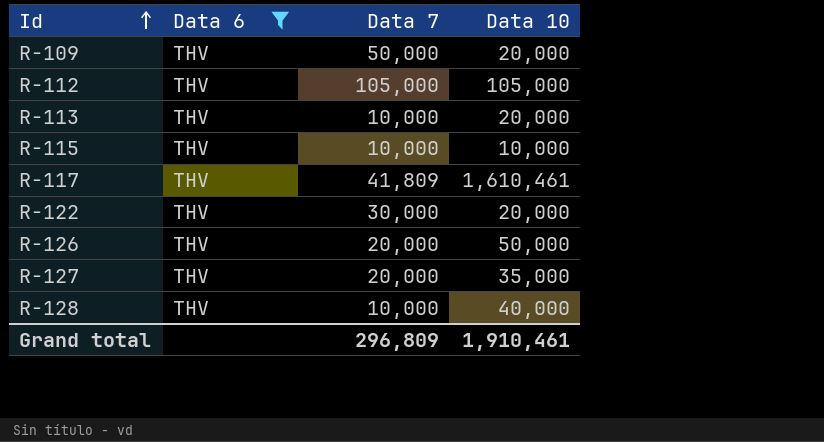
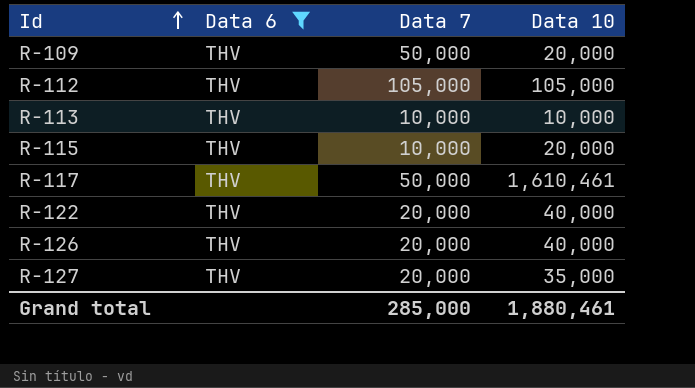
row R-128: THV | 10,000 | 40,000 -> none
R-113 | Data 10: 20,000 -> 10,000
R-115 | Data 10: 10,000 -> 20,000
R-117 | Data 7: 41,809 -> 50,000
R-122 | Data 7: 30,000 -> 20,000
R-122 | Data 10: 20,000 -> 40,000
R-126 | Data 10: 50,000 -> 40,000
Grand total | Data 7: 296,809 -> 285,000
Grand total | Data 10: 1,910,461 -> 1,880,461

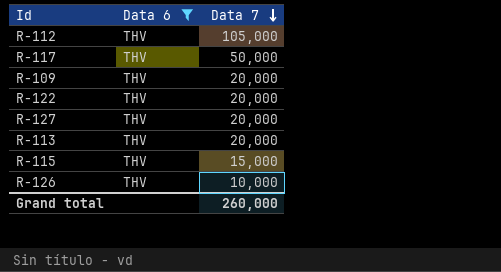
row order: Id ascending -> Data 7 descending
column Data 10 | position: 4 -> none
R-109 | Data 7: 50,000 -> 20,000
R-113 | Data 7: 10,000 -> 20,000
R-115 | Data 7: 10,000 -> 15,000
R-126 | Data 7: 20,000 -> 10,000
Grand total | Data 7: 285,000 -> 260,000

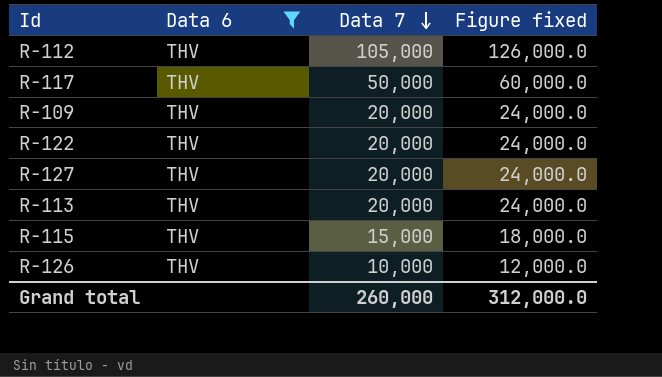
column Figure fixed | formula: none -> [Data 7] * 1.2

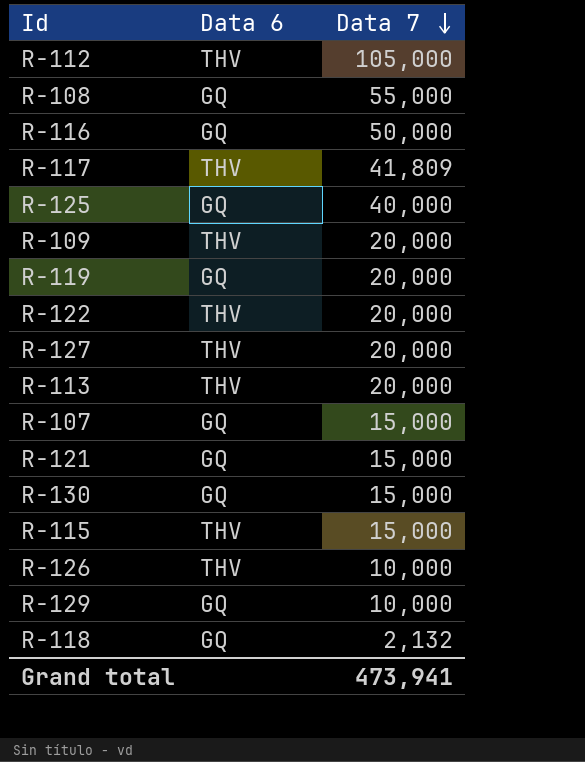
filter: Data 6 = THV -> none
column Figure fixed | formula: [Data 7] * 1.2 -> none
R-117 | Data 7: 50,000 -> 41,809
Grand total | Data 7: 260,000 -> 473,941

